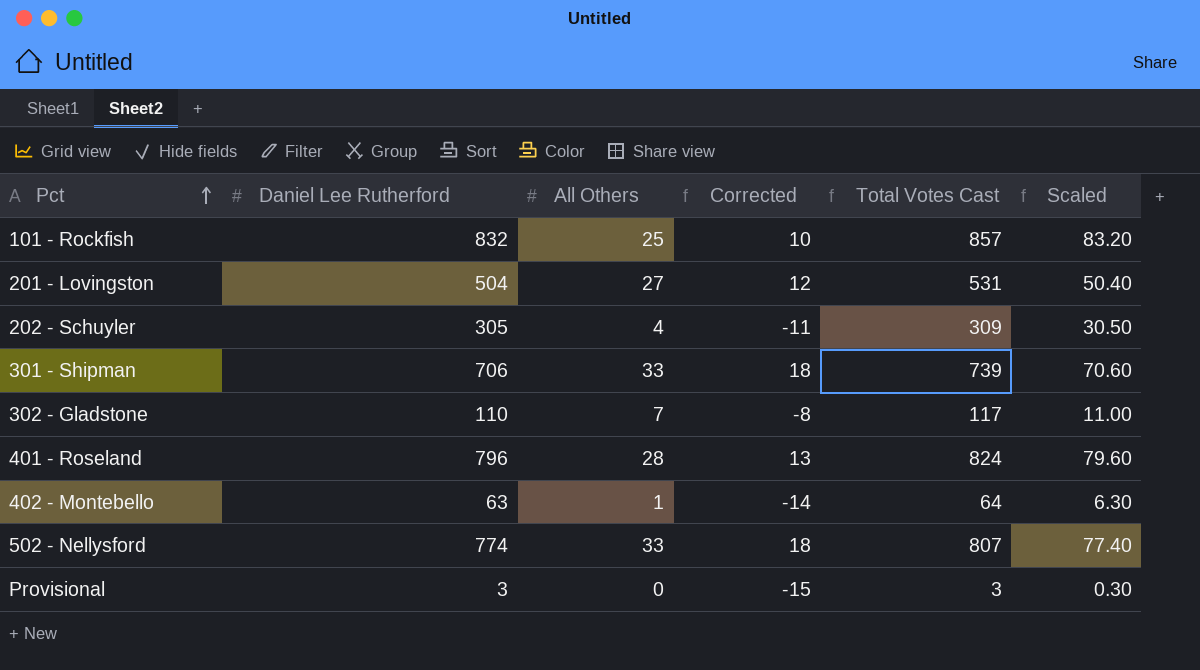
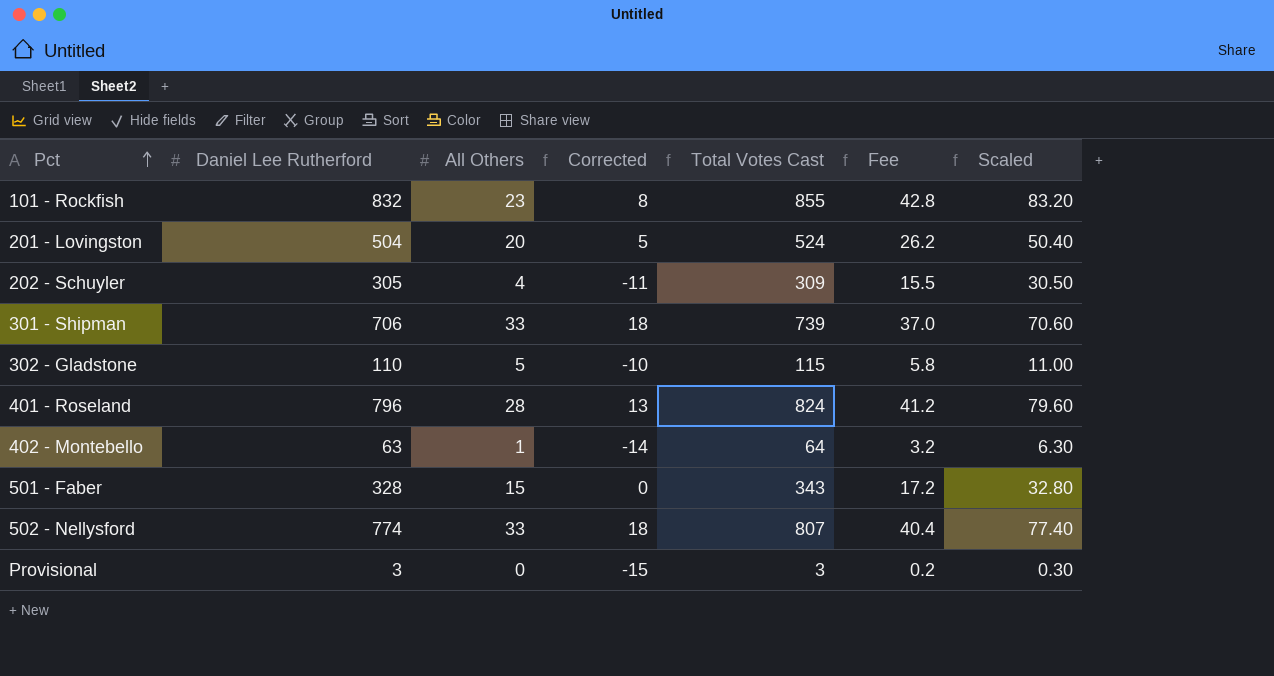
column Fee | formula: none -> [Total Votes Cast] * 0.05
101 - Rockfish | All Others: 25 -> 23
101 - Rockfish | Corrected: 10 -> 8
101 - Rockfish | Total Votes Cast: 857 -> 855
201 - Lovingston | All Others: 27 -> 20
201 - Lovingston | Corrected: 12 -> 5
201 - Lovingston | Total Votes Cast: 531 -> 524
302 - Gladstone | All Others: 7 -> 5
302 - Gladstone | Corrected: -8 -> -10
302 - Gladstone | Total Votes Cast: 117 -> 115
row 501 - Faber: none -> 328 | 15 | 0 | 343 | 17.2 | 32.80

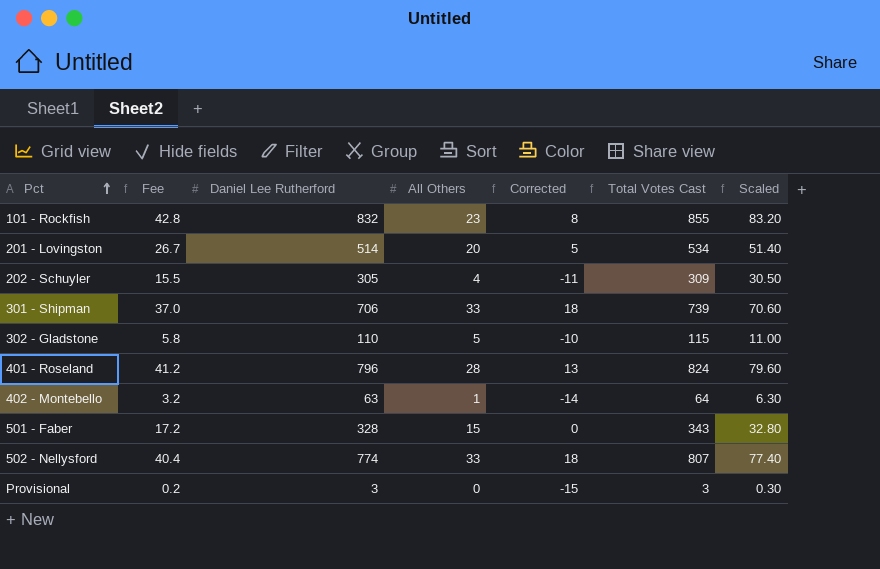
column Fee | position: 6 -> 2
201 - Lovingston | Fee: 26.2 -> 26.7
201 - Lovingston | Daniel Lee Rutherford: 504 -> 514
201 - Lovingston | Total Votes Cast: 524 -> 534
201 - Lovingston | Scaled: 50.40 -> 51.40

